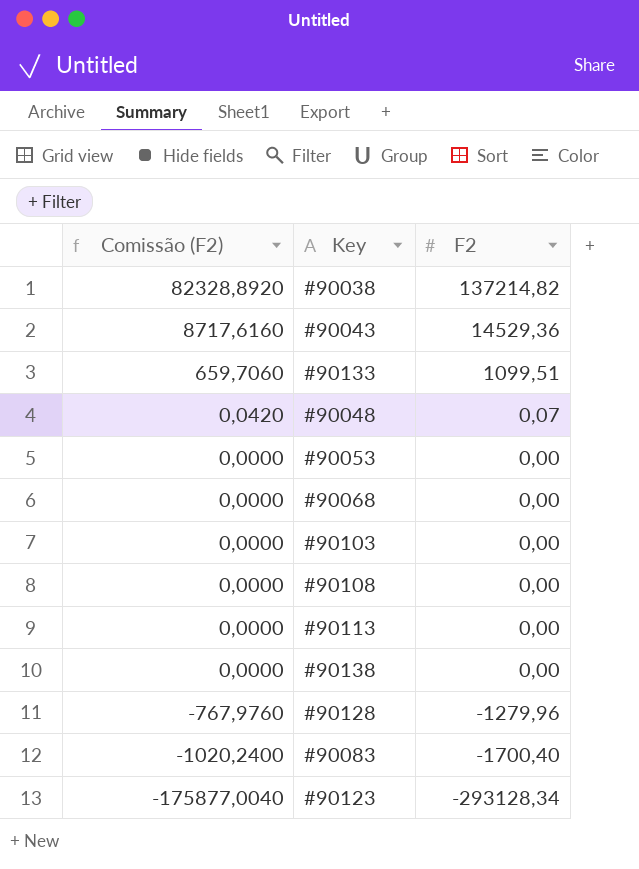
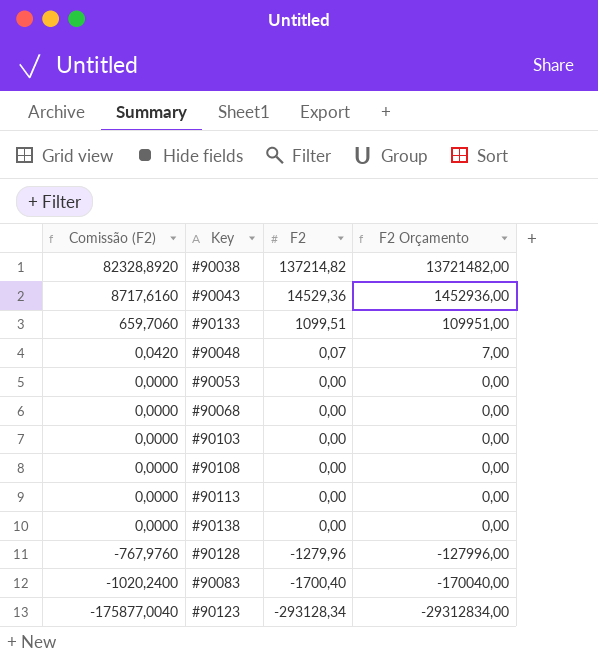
column F2 Orçamento | formula: none -> [F2] * 100

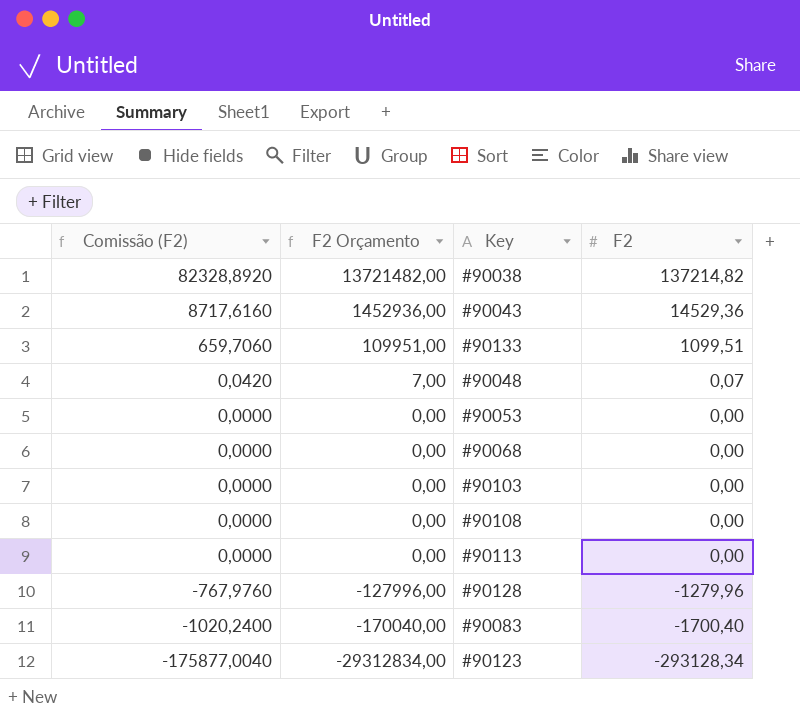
column F2 Orçamento | position: 4 -> 2
row #90138: 0,0000 | 0,00 | 0,00 -> none

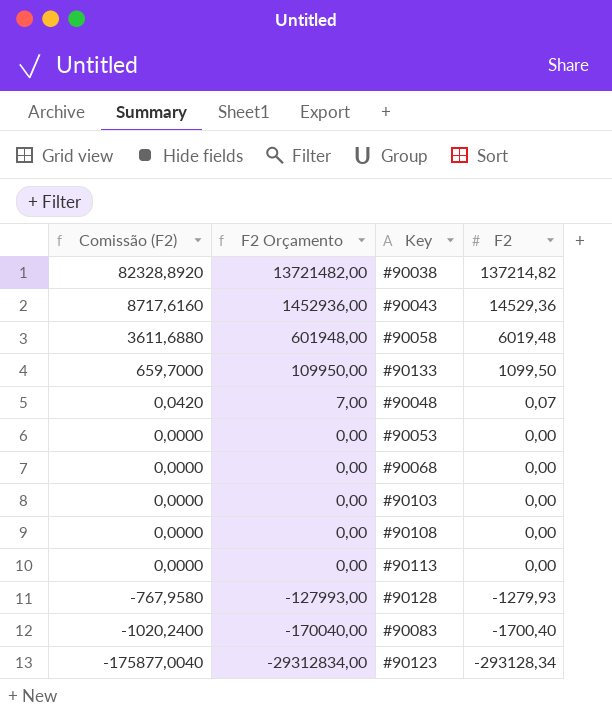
row #90058: none -> 3611,6880 | 601948,00 | 6019,48
#90133 | Comissão (F2): 659,7060 -> 659,7000
#90133 | F2 Orçamento: 109951,00 -> 109950,00
#90133 | F2: 1099,51 -> 1099,50
#90128 | Comissão (F2): -767,9760 -> -767,9580
#90128 | F2 Orçamento: -127996,00 -> -127993,00
#90128 | F2: -1279,96 -> -1279,93

